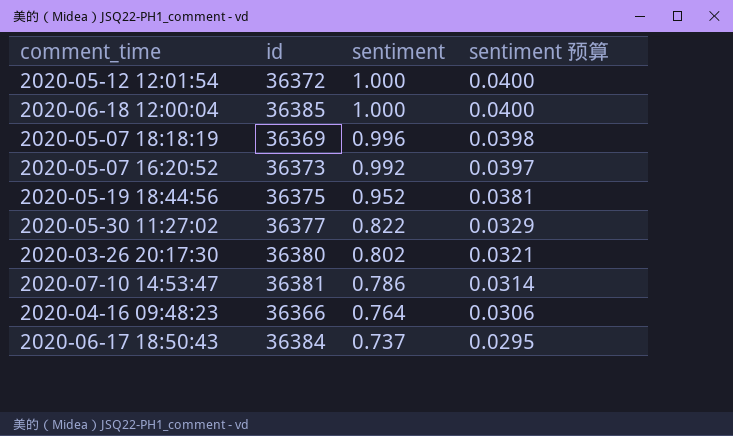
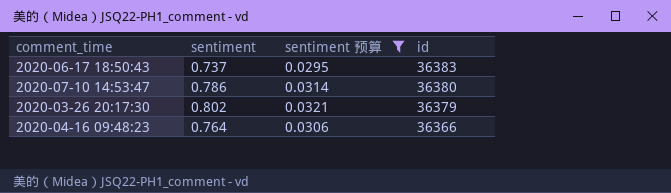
filter: none -> sentiment 预算 <= 0.0321
row order: sentiment descending -> id descending
column id | position: 2 -> 4
2020-06-17 18:50:43 | id: 36384 -> 36383
2020-07-10 14:53:47 | id: 36381 -> 36380
2020-03-26 20:17:30 | id: 36380 -> 36379

